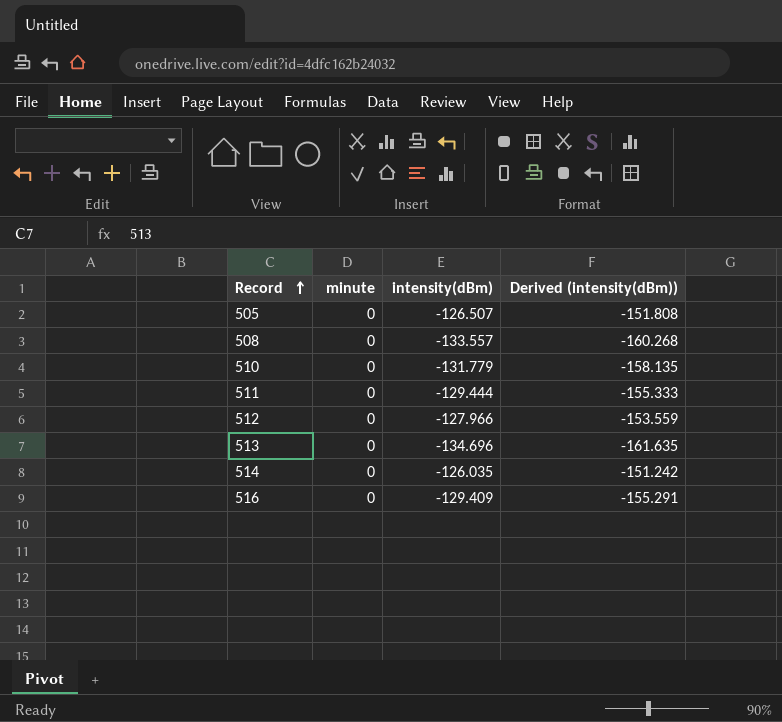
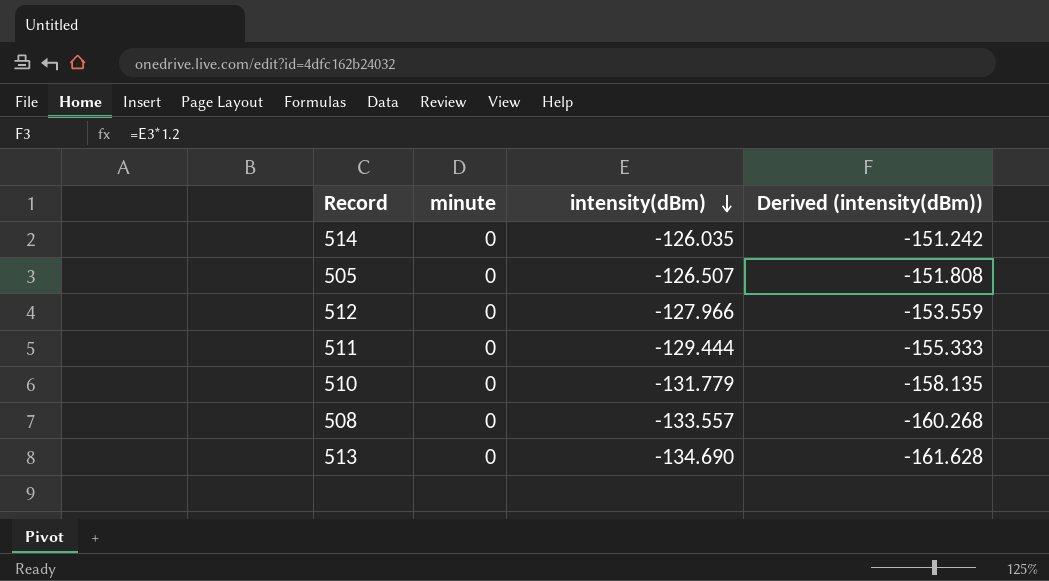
row order: Record ascending -> intensity(dBm) descending
row 516: 0 | -129.409 | -155.291 -> none
513 | intensity(dBm): -134.696 -> -134.690
513 | Derived (intensity(dBm)): -161.635 -> -161.628

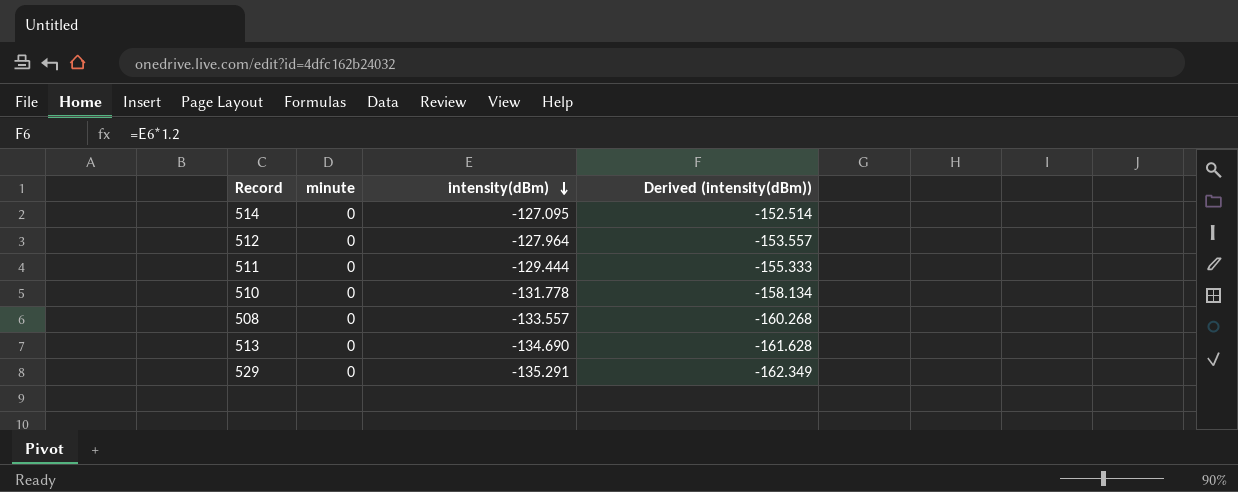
row 505: 0 | -126.507 | -151.808 -> none
514 | intensity(dBm): -126.035 -> -127.095
514 | Derived (intensity(dBm)): -151.242 -> -152.514
512 | intensity(dBm): -127.966 -> -127.964
512 | Derived (intensity(dBm)): -153.559 -> -153.557
510 | intensity(dBm): -131.779 -> -131.778
510 | Derived (intensity(dBm)): -158.135 -> -158.134
row 529: none -> 0 | -135.291 | -162.349

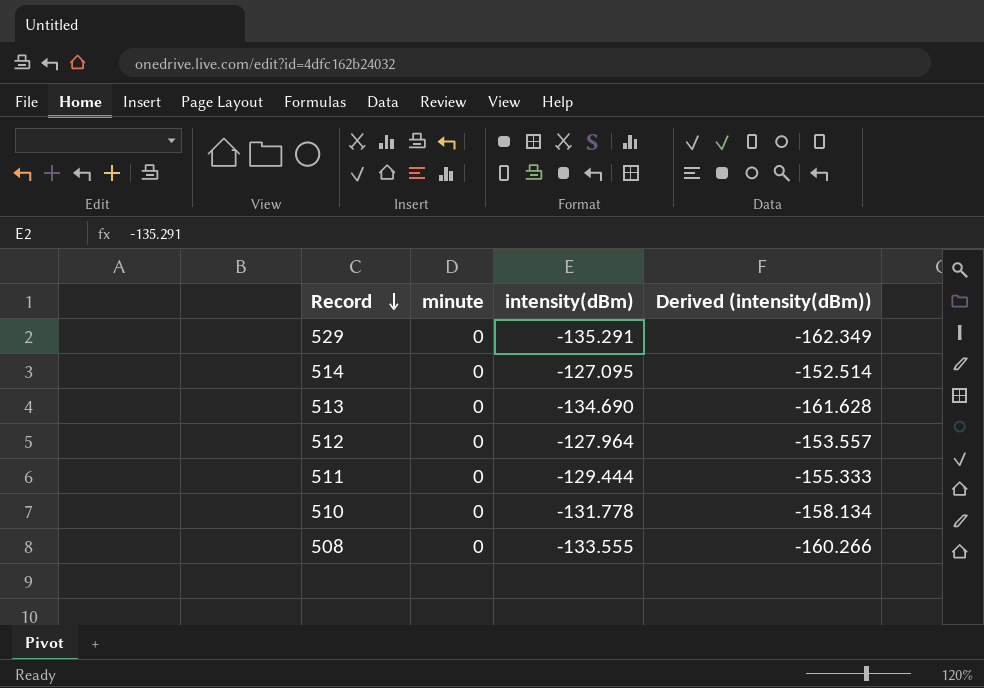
row order: intensity(dBm) descending -> Record descending
508 | intensity(dBm): -133.557 -> -133.555
508 | Derived (intensity(dBm)): -160.268 -> -160.266

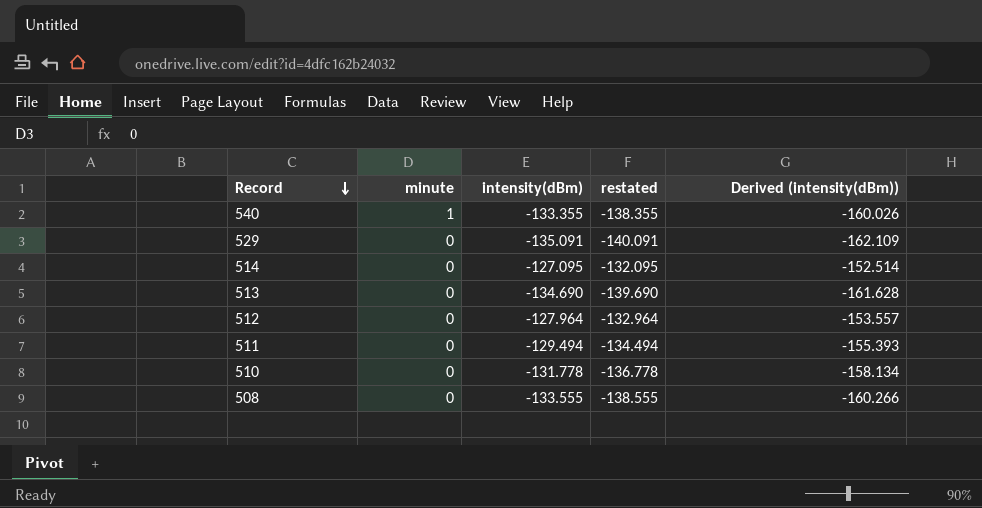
column restated | formula: none -> [intensity(dBm)] - 5
row 540: none -> 1 | -133.355 | -138.355 | -160.026
529 | intensity(dBm): -135.291 -> -135.091
529 | Derived (intensity(dBm)): -162.349 -> -162.109
511 | intensity(dBm): -129.444 -> -129.494
511 | Derived (intensity(dBm)): -155.333 -> -155.393

